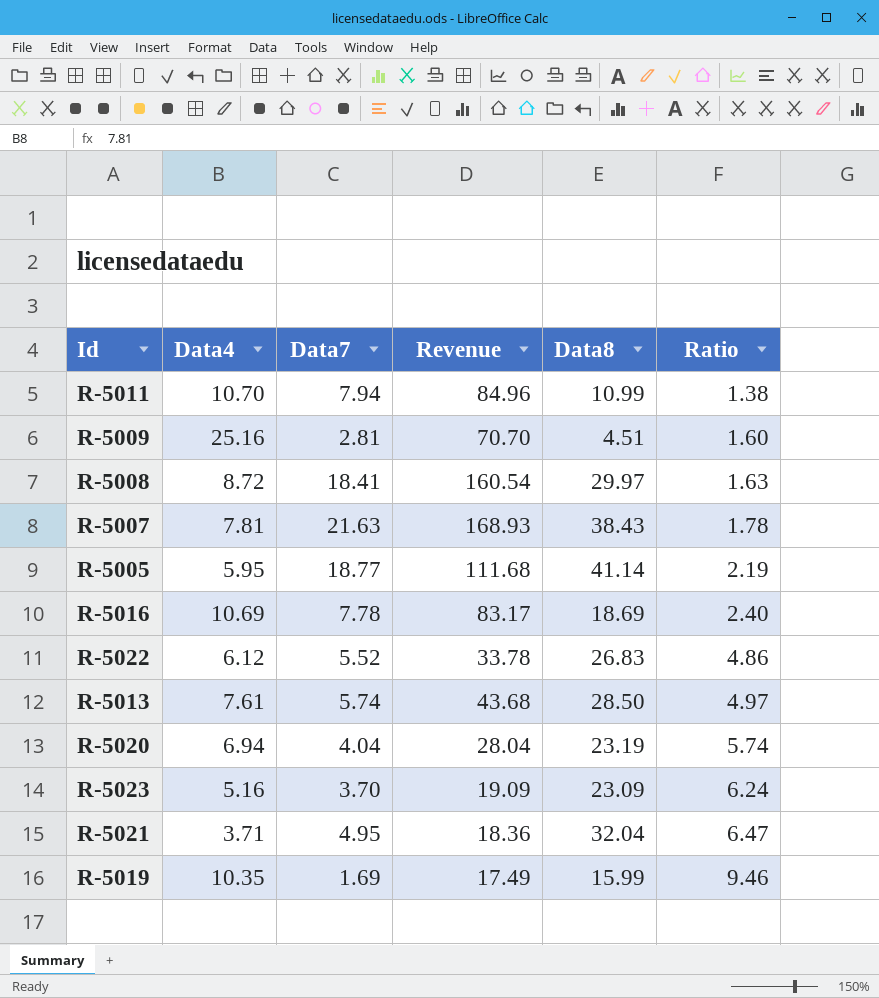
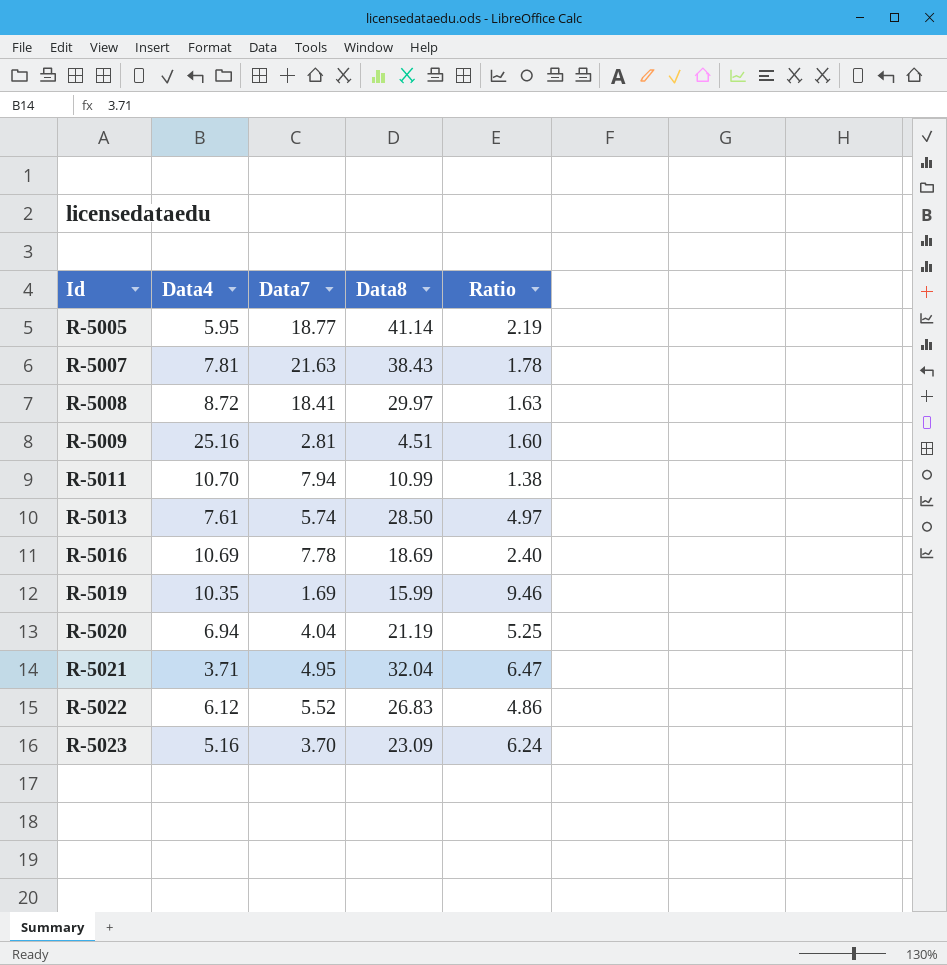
row order: Ratio ascending -> Id ascending
column Revenue | formula: [Data4] * [Data7] -> none
R-5020 | Data8: 23.19 -> 21.19
R-5020 | Ratio: 5.74 -> 5.25

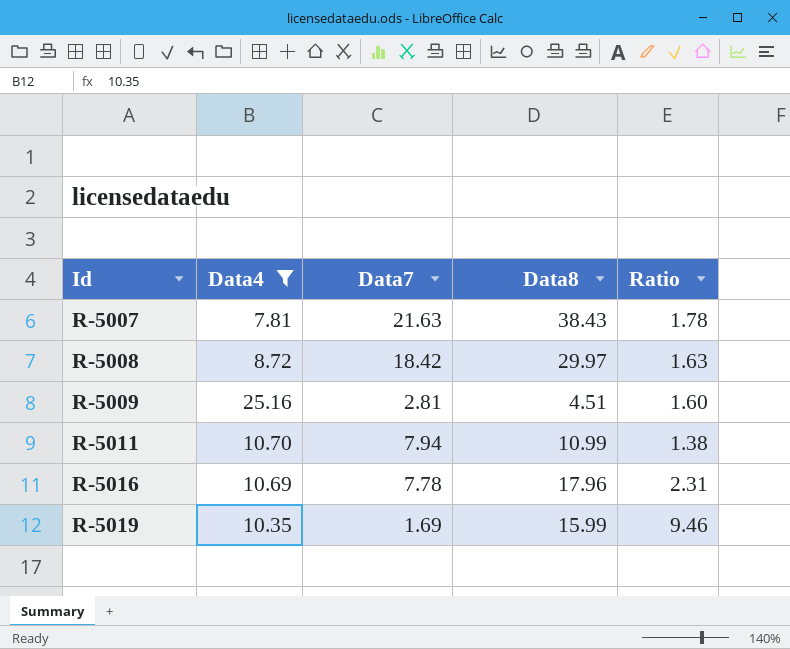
filter: none -> Data4 >= 7.81
R-5008 | Data7: 18.41 -> 18.42
R-5016 | Data8: 18.69 -> 17.96
R-5016 | Ratio: 2.40 -> 2.31

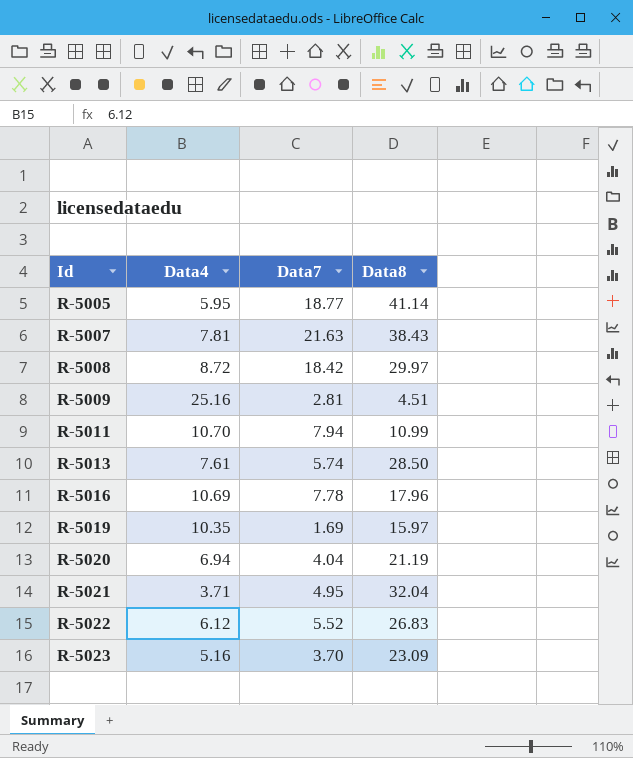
filter: Data4 >= 7.81 -> none
column Ratio | formula: [Data8] / [Data7] -> none
R-5019 | Data8: 15.99 -> 15.97

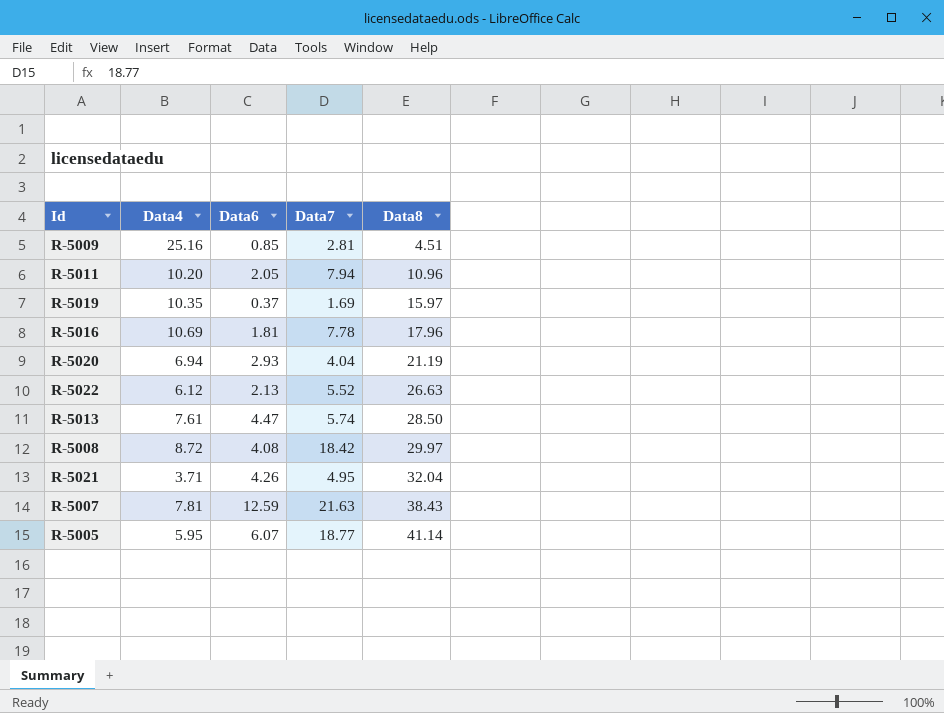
row order: Id ascending -> Data8 ascending
column Data6 | position: none -> 3
row R-5023: 5.16 | 3.70 | 23.09 -> none
R-5011 | Data4: 10.70 -> 10.20
R-5011 | Data8: 10.99 -> 10.96
R-5022 | Data8: 26.83 -> 26.63

